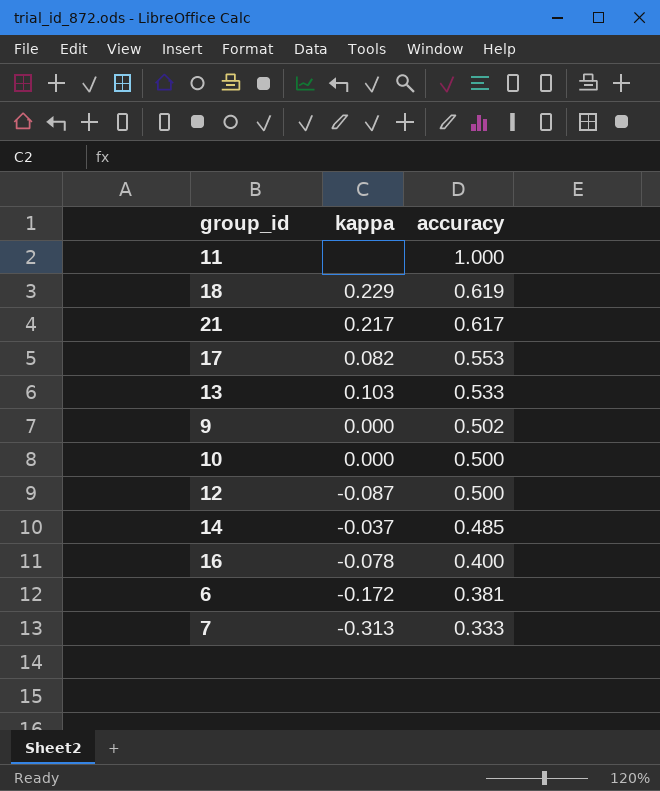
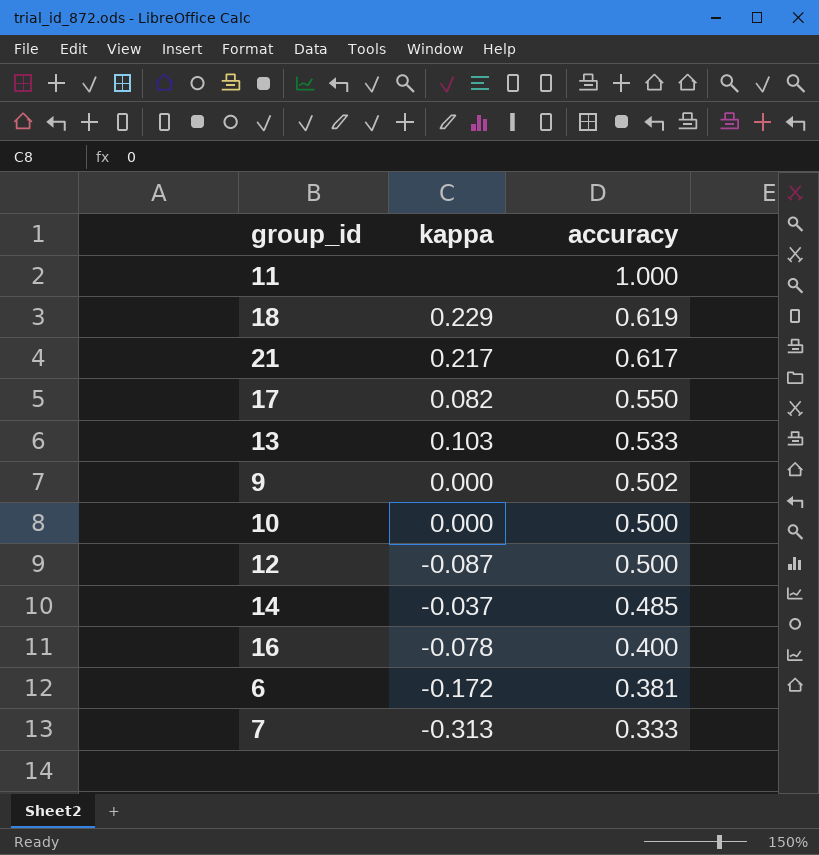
17 | accuracy: 0.553 -> 0.550

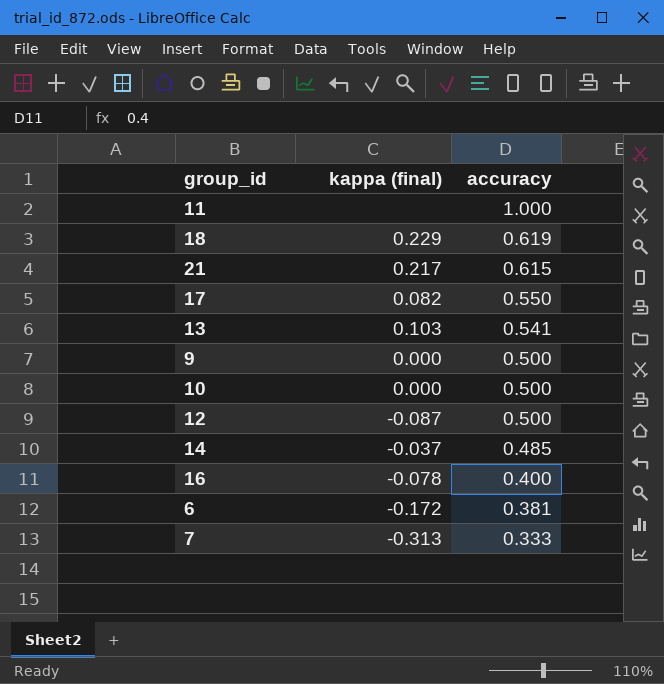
column name: kappa -> kappa (final)
21 | accuracy: 0.617 -> 0.615
13 | accuracy: 0.533 -> 0.541
9 | accuracy: 0.502 -> 0.500

